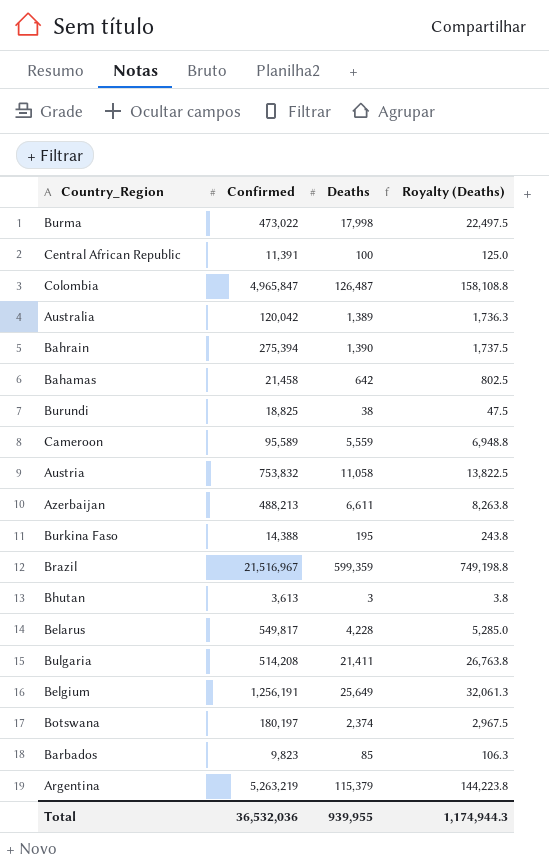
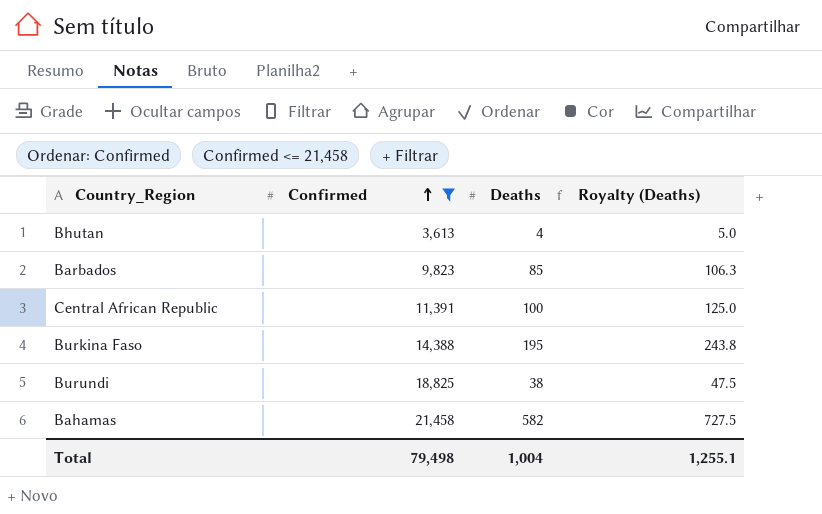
filter: none -> Confirmed <= 21,458
row order: none -> Confirmed ascending
Bhutan | Deaths: 3 -> 4
Bhutan | Royalty (Deaths): 3.8 -> 5.0
Bahamas | Deaths: 642 -> 582
Bahamas | Royalty (Deaths): 802.5 -> 727.5
Total | Confirmed: 36,532,036 -> 79,498
Total | Deaths: 939,955 -> 1,004
Total | Royalty (Deaths): 1,174,944.3 -> 1,255.1

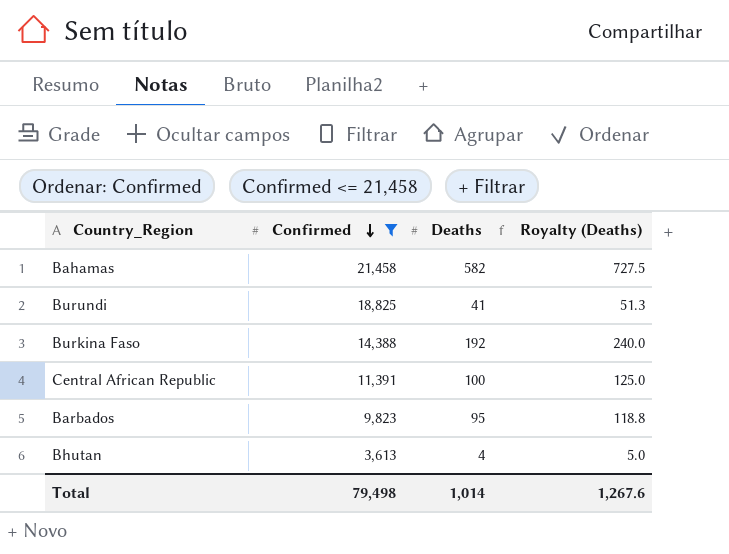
row order: Confirmed ascending -> Confirmed descending
Burundi | Deaths: 38 -> 41
Burundi | Royalty (Deaths): 47.5 -> 51.3
Burkina Faso | Deaths: 195 -> 192
Burkina Faso | Royalty (Deaths): 243.8 -> 240.0
Barbados | Deaths: 85 -> 95
Barbados | Royalty (Deaths): 106.3 -> 118.8
Total | Deaths: 1,004 -> 1,014
Total | Royalty (Deaths): 1,255.1 -> 1,267.6

